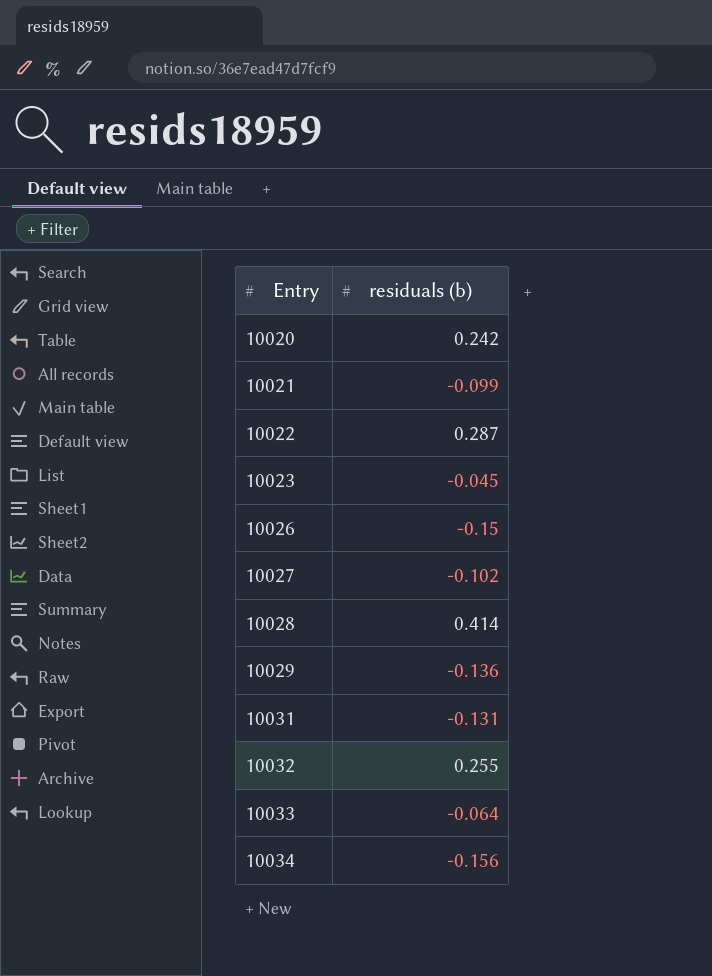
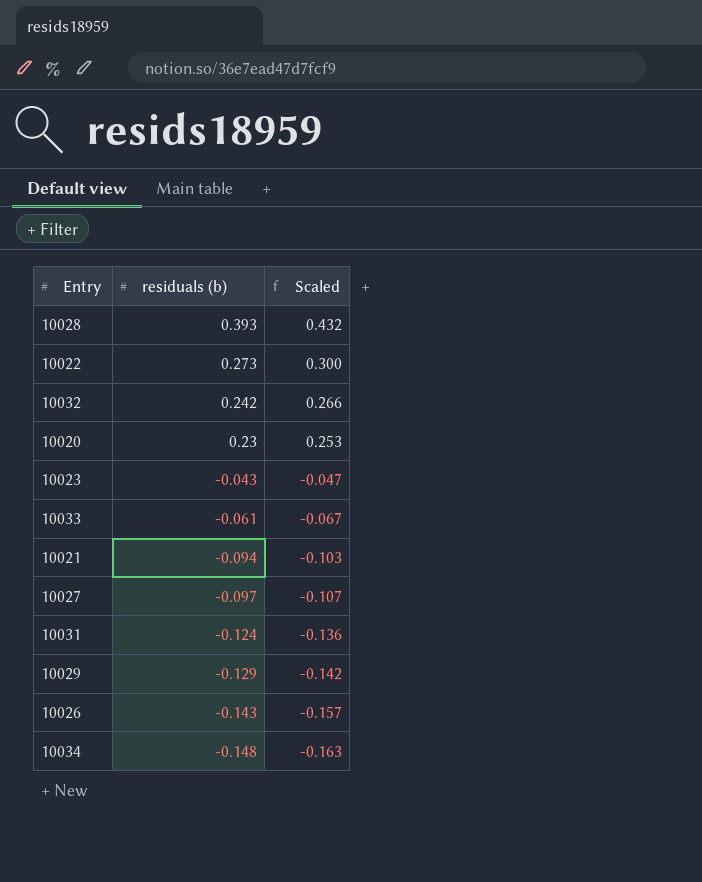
row order: Entry ascending -> residuals (b) descending
column Scaled | formula: none -> [residuals (b)] * 1.1
10028 | residuals (b): 0.414 -> 0.393
10022 | residuals (b): 0.287 -> 0.273
10032 | residuals (b): 0.255 -> 0.242
10020 | residuals (b): 0.242 -> 0.23
10023 | residuals (b): -0.045 -> -0.043
10033 | residuals (b): -0.064 -> -0.061
10021 | residuals (b): -0.099 -> -0.094
10027 | residuals (b): -0.102 -> -0.097
10031 | residuals (b): -0.131 -> -0.124
10029 | residuals (b): -0.136 -> -0.129
10026 | residuals (b): -0.15 -> -0.143
10034 | residuals (b): -0.156 -> -0.148

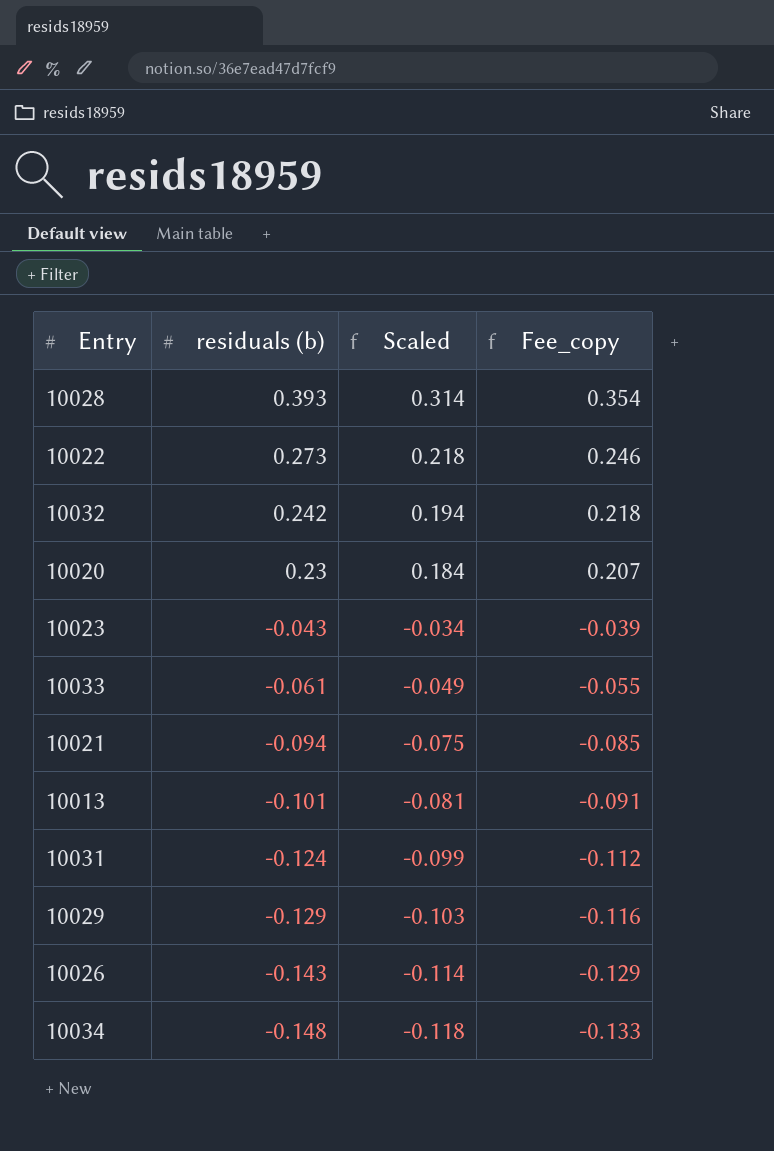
column Scaled | formula: [residuals (b)] * 1.1 -> [residuals (b)] * 0.8
column Fee_copy | formula: none -> [residuals (b)] * 0.9
row 10027: -0.097 | -0.107 -> none
row 10013: none -> -0.101 | -0.081 | -0.091

